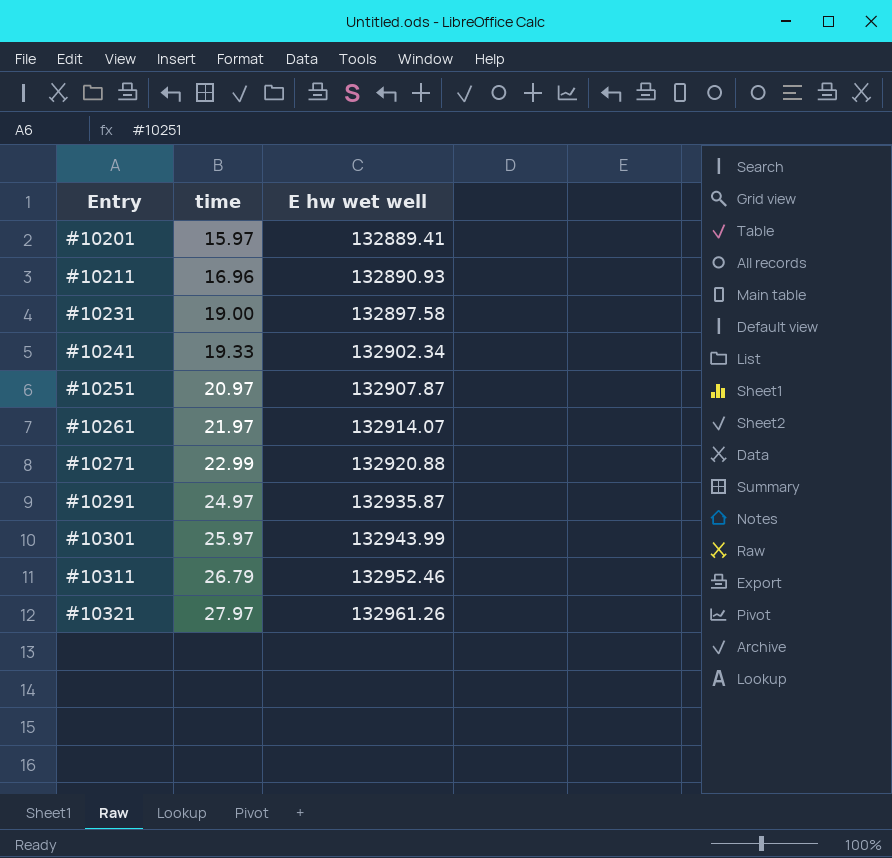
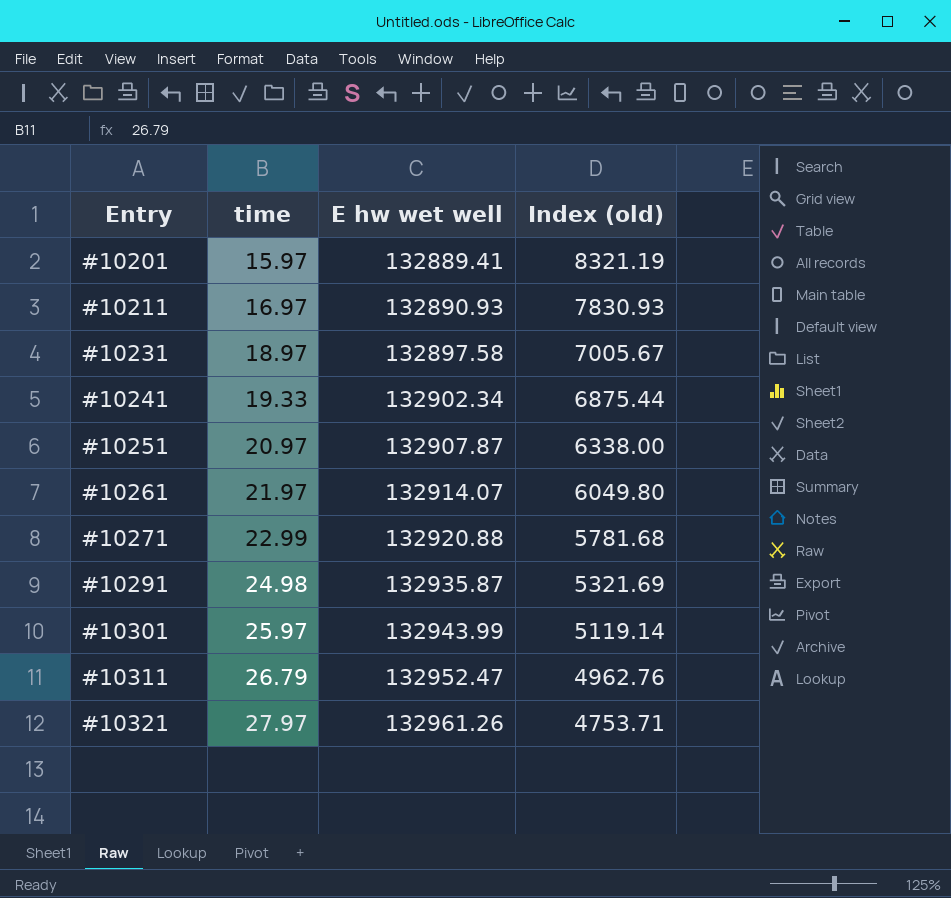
column Index (old) | formula: none -> [E hw wet well] / [time]
#10211 | time: 16.96 -> 16.97
#10231 | time: 19.00 -> 18.97
#10291 | time: 24.97 -> 24.98
#10311 | E hw wet well: 132952.46 -> 132952.47

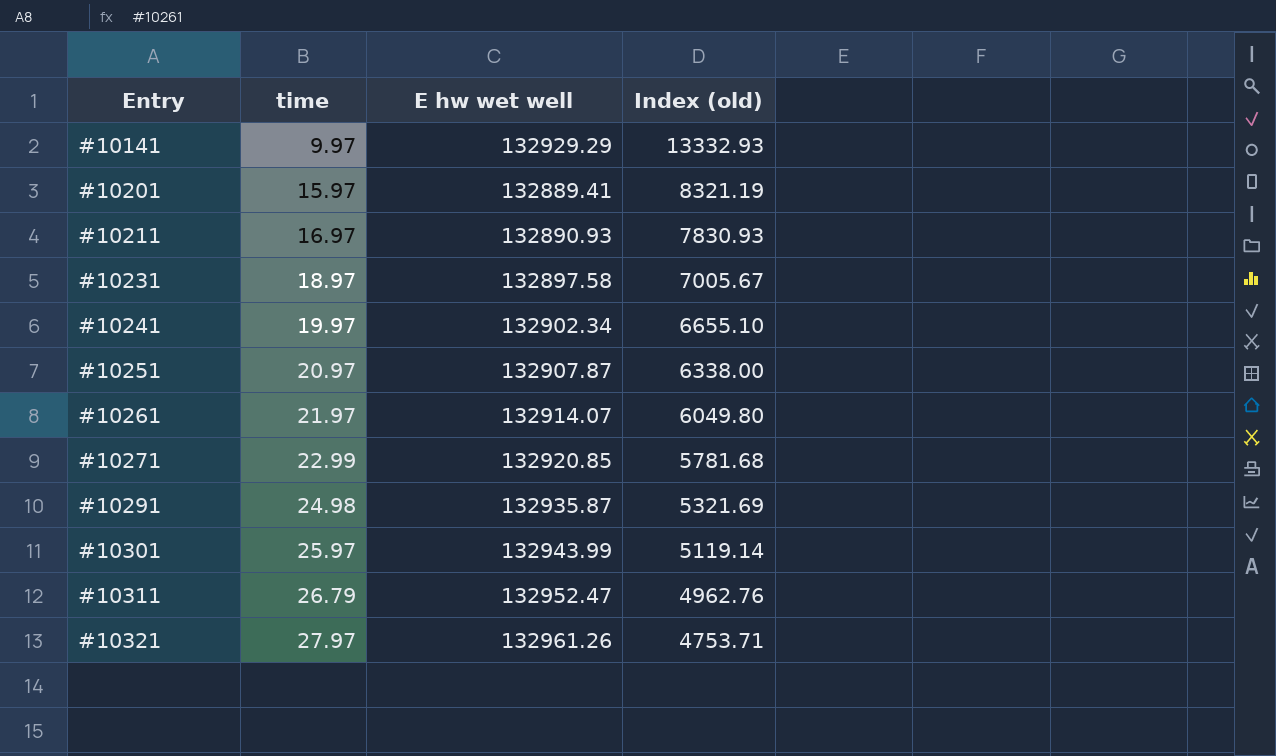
row #10141: none -> 9.97 | 132929.29 | 13332.93
#10241 | time: 19.33 -> 19.97
#10241 | Index (old): 6875.44 -> 6655.10
#10271 | E hw wet well: 132920.88 -> 132920.85

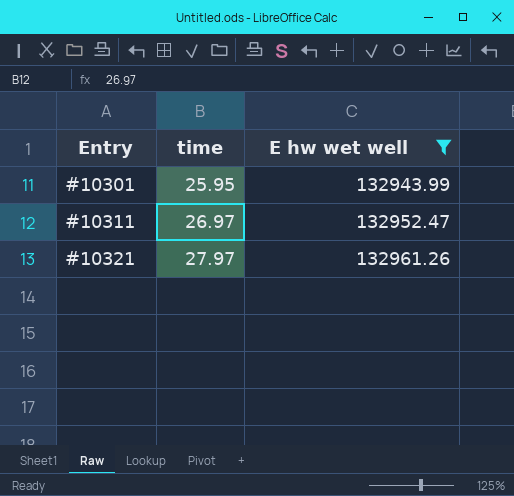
filter: none -> E hw wet well >= 132943.99
column Index (old) | formula: [E hw wet well] / [time] -> none
#10301 | time: 25.97 -> 25.95
#10311 | time: 26.79 -> 26.97

